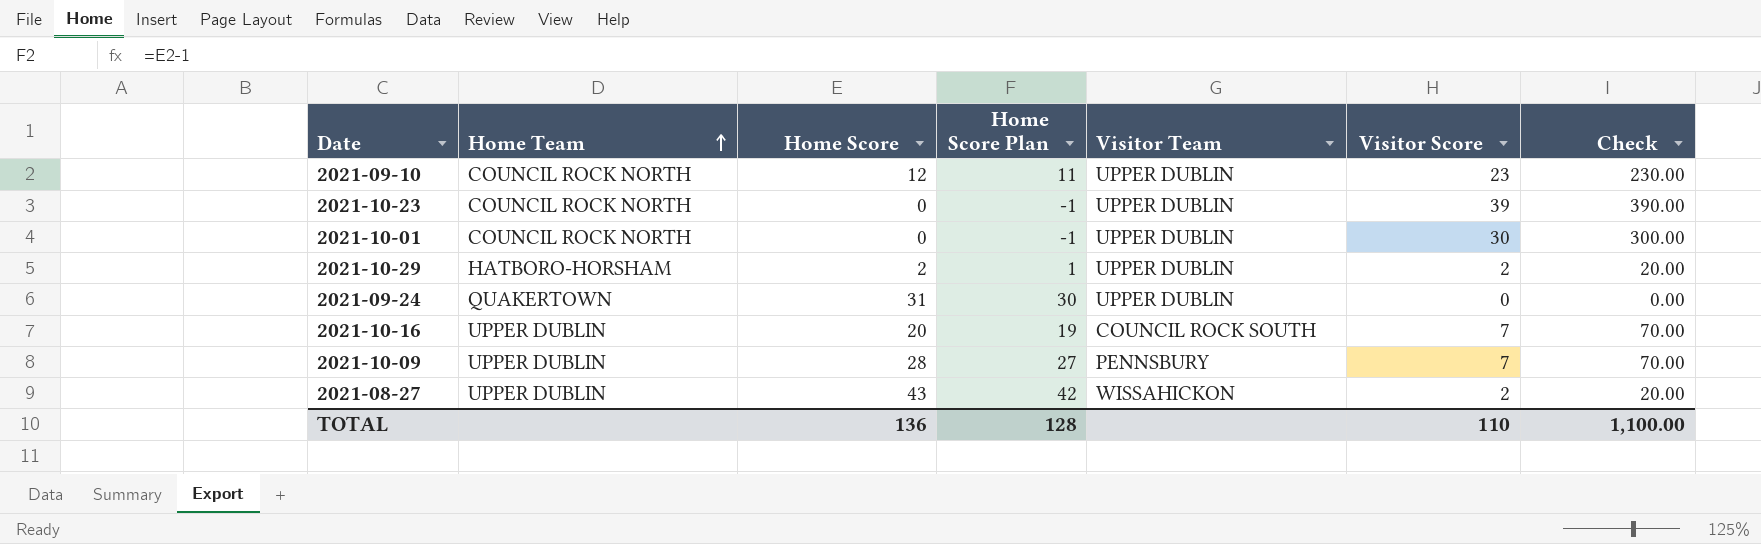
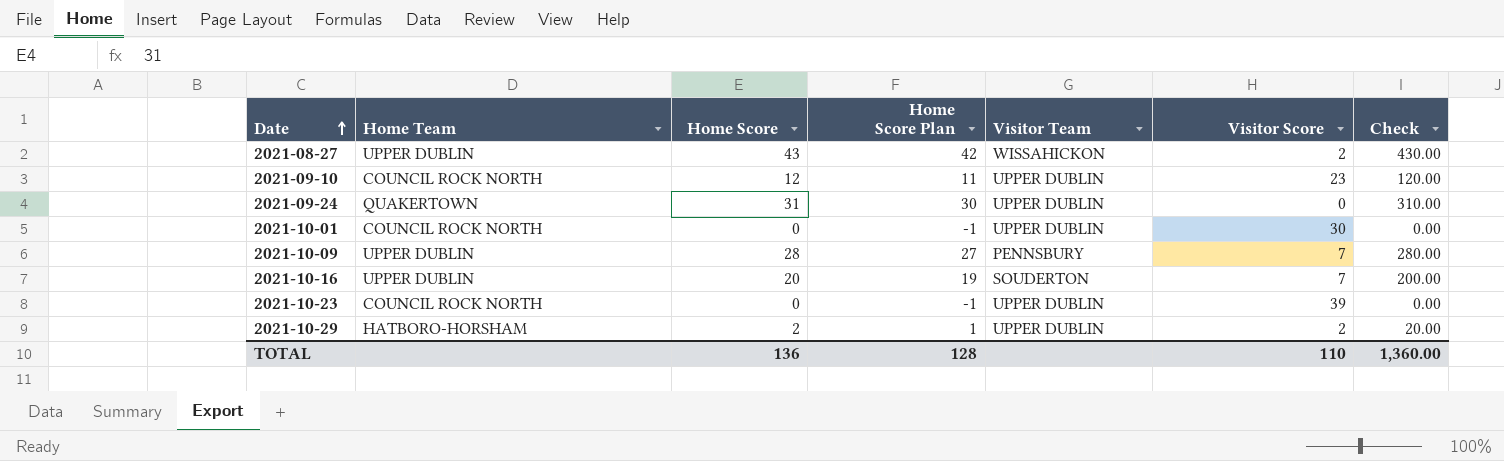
row order: Home Team ascending -> Date ascending
column Check | formula: [Visitor Score] * 10 -> [Home Score] * 10
2021-10-16 | Visitor Team: COUNCIL ROCK SOUTH -> SOUDERTON
TOTAL | Check: 1,100.00 -> 1,360.00

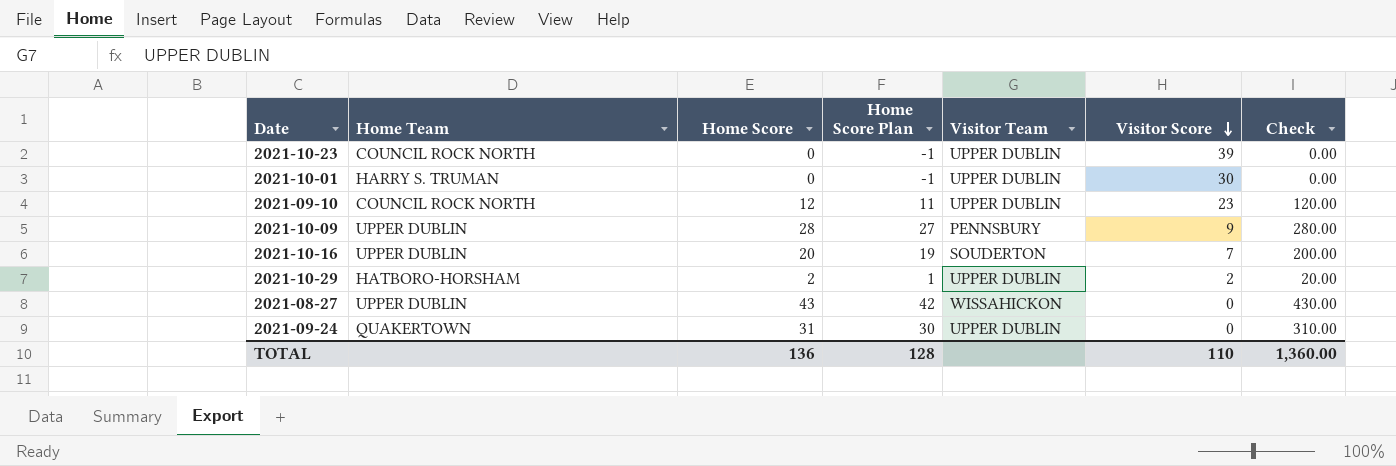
row order: Date ascending -> Visitor Score descending
2021-10-01 | Home Team: COUNCIL ROCK NORTH -> HARRY S. TRUMAN
2021-10-09 | Visitor Score: 7 -> 9
2021-08-27 | Visitor Score: 2 -> 0

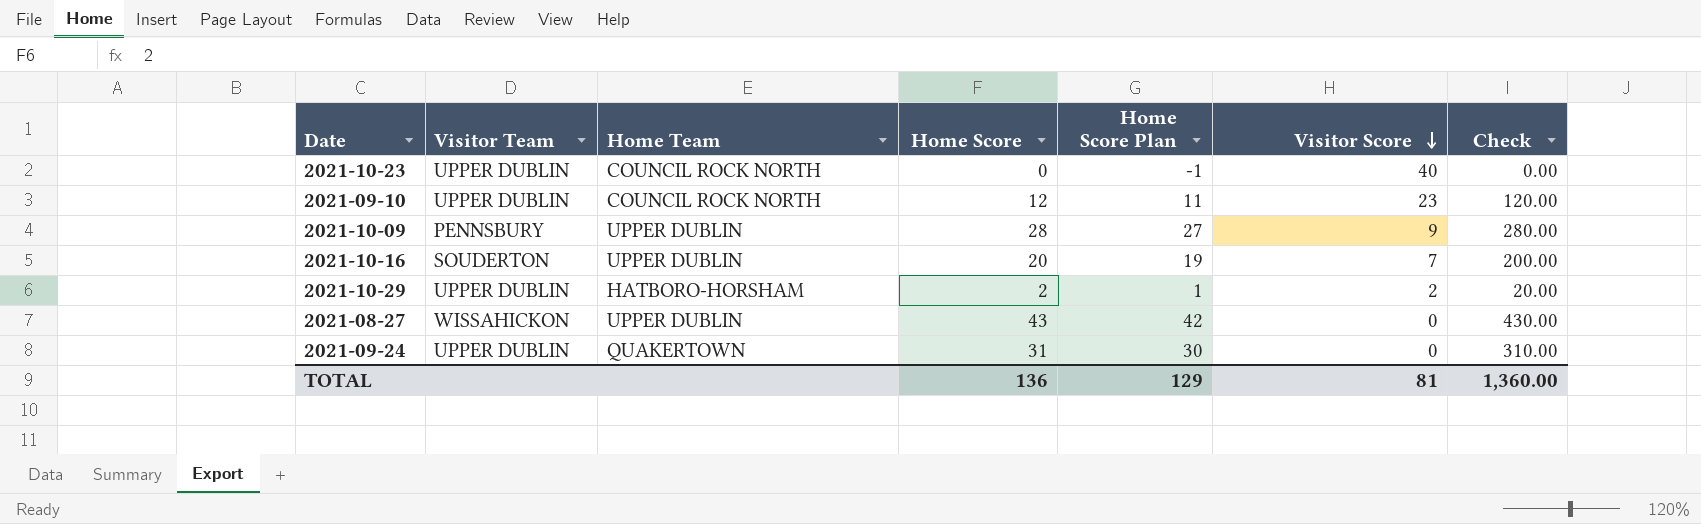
column Visitor Team | position: 5 -> 2
row 2021-10-01: HARRY S. TRUMAN | 0 | -1 | UPPER DUBLIN | 30 | 0.00 -> none
2021-10-23 | Visitor Score: 39 -> 40
TOTAL | Home Score Plan: 128 -> 129
TOTAL | Visitor Score: 110 -> 81

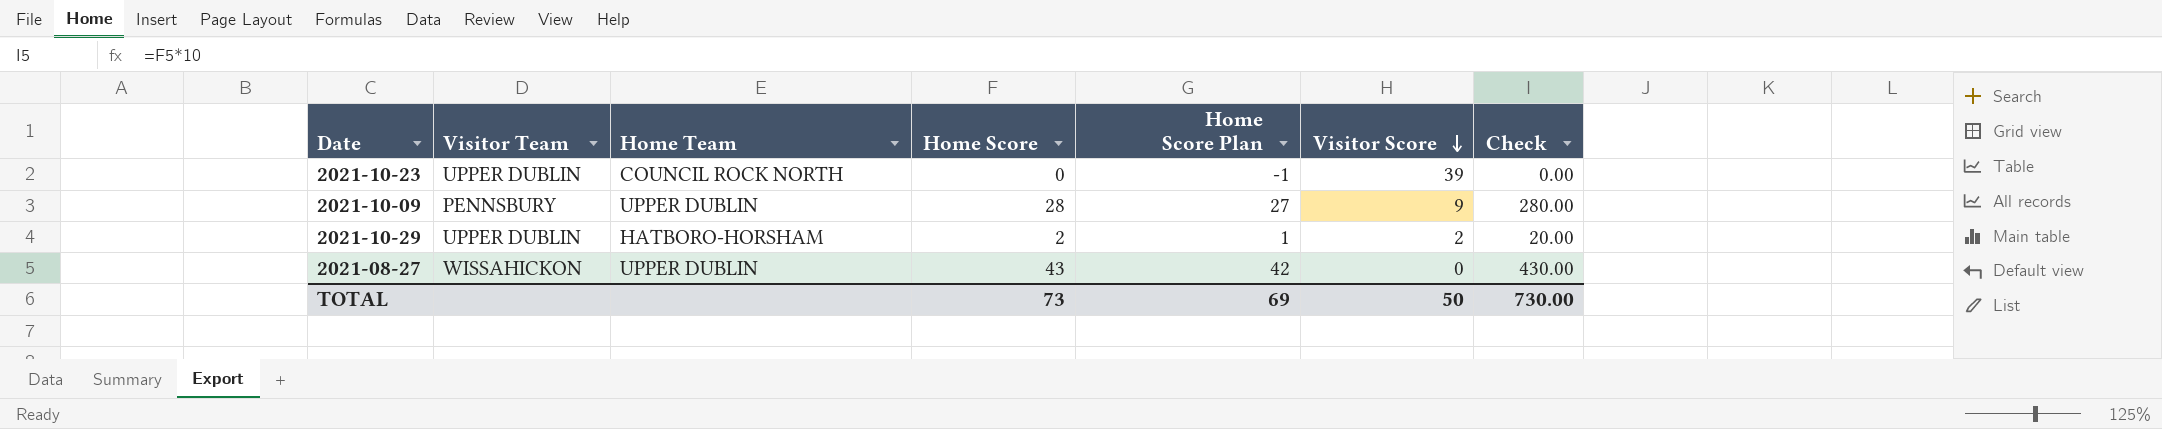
row 2021-09-10: UPPER DUBLIN | COUNCIL ROCK NORTH | 12 | 11 | 23 | 120.00 -> none
row 2021-10-16: SOUDERTON | UPPER DUBLIN | 20 | 19 | 7 | 200.00 -> none
row 2021-09-24: UPPER DUBLIN | QUAKERTOWN | 31 | 30 | 0 | 310.00 -> none
2021-10-23 | Visitor Score: 40 -> 39
TOTAL | Home Score: 136 -> 73
TOTAL | Home Score Plan: 129 -> 69
TOTAL | Visitor Score: 81 -> 50
TOTAL | Check: 1,360.00 -> 730.00

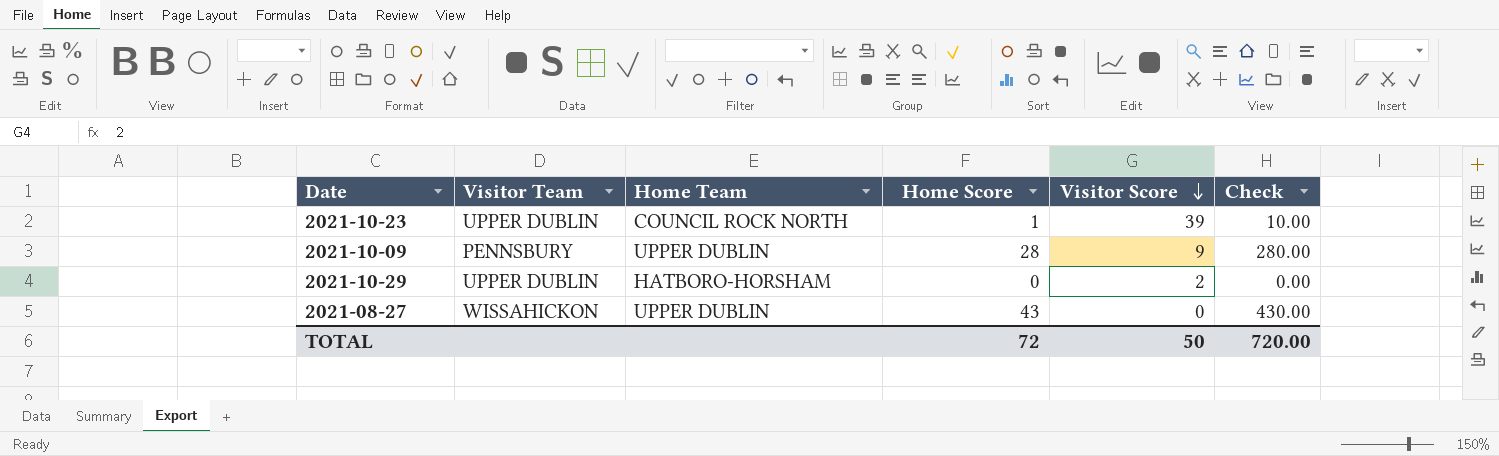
column Home Score Plan | formula: [Home Score] - 1 -> none
2021-10-23 | Home Score: 0 -> 1
2021-10-23 | Check: 0.00 -> 10.00
2021-10-29 | Home Score: 2 -> 0
2021-10-29 | Check: 20.00 -> 0.00
TOTAL | Home Score: 73 -> 72
TOTAL | Check: 730.00 -> 720.00

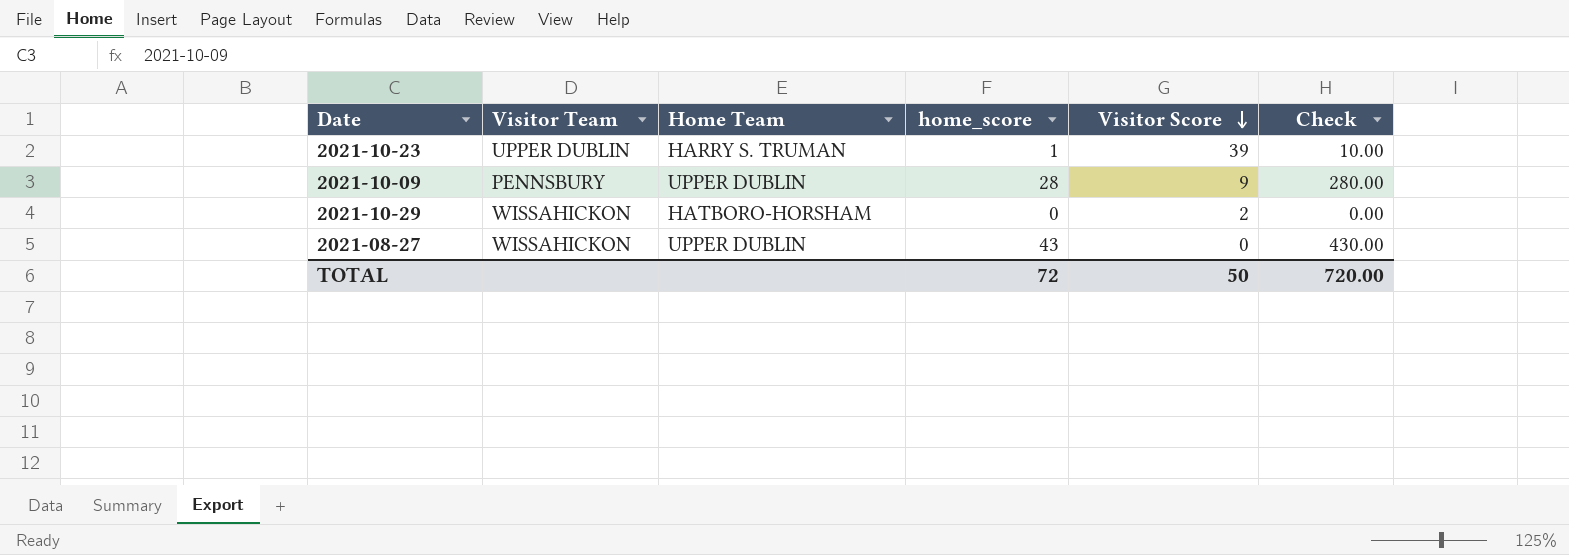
column name: Home Score -> home_score
2021-10-23 | Home Team: COUNCIL ROCK NORTH -> HARRY S. TRUMAN
2021-10-29 | Visitor Team: UPPER DUBLIN -> WISSAHICKON

